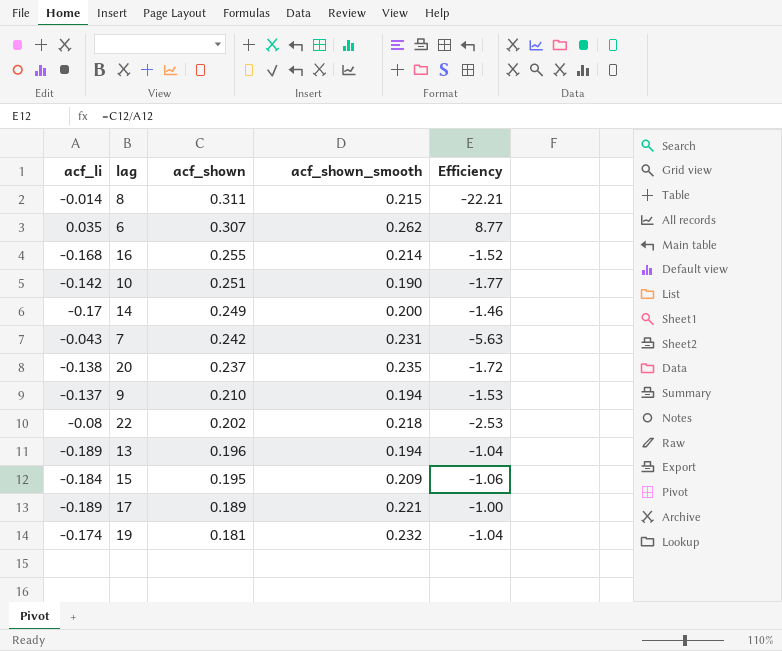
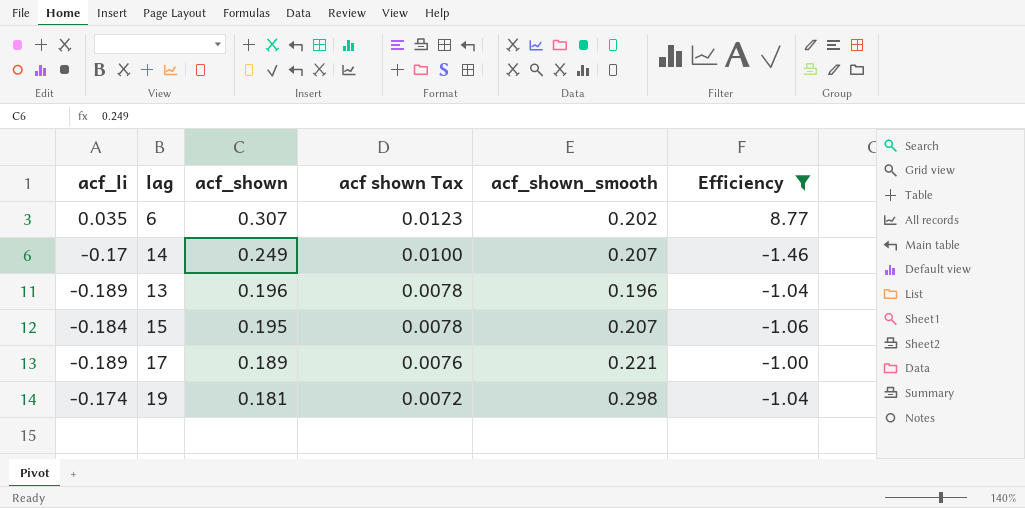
filter: none -> Efficiency >= -1.46
column acf shown Tax | formula: none -> [acf_shown] * 0.04
6 | acf_shown_smooth: 0.262 -> 0.202
14 | acf_shown_smooth: 0.200 -> 0.207
13 | acf_shown_smooth: 0.194 -> 0.196
15 | acf_shown_smooth: 0.209 -> 0.207
19 | acf_shown_smooth: 0.232 -> 0.298

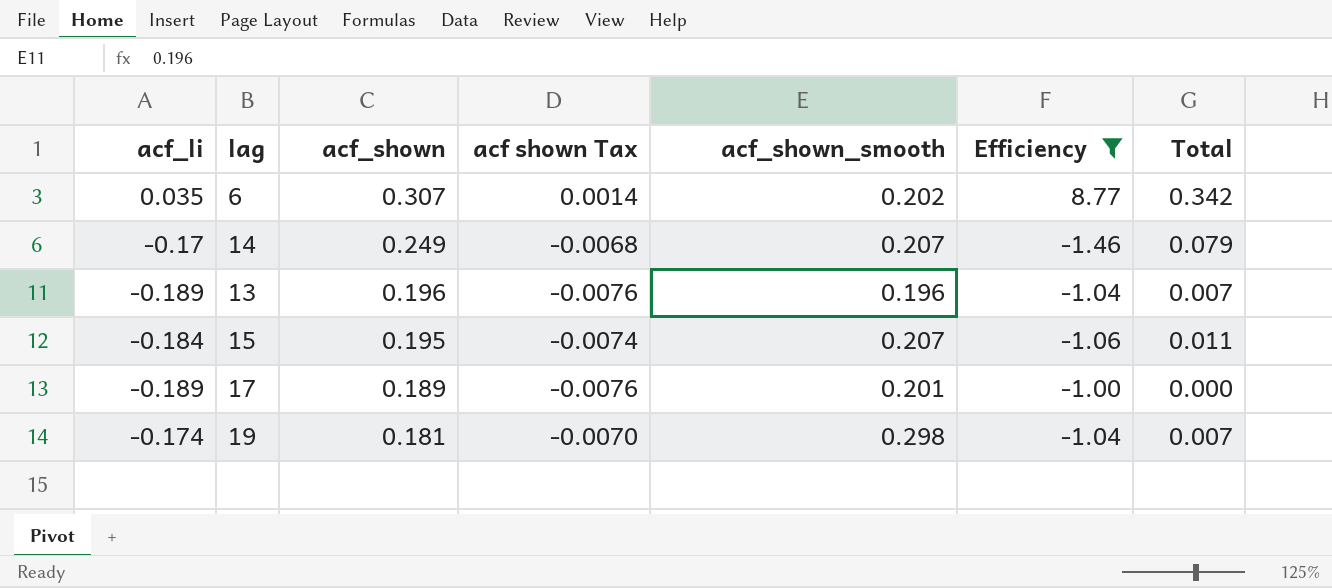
column acf shown Tax | formula: [acf_shown] * 0.04 -> [acf_li] * 0.04
column Total | formula: none -> [acf_li] + [acf_shown]
17 | acf_shown_smooth: 0.221 -> 0.201

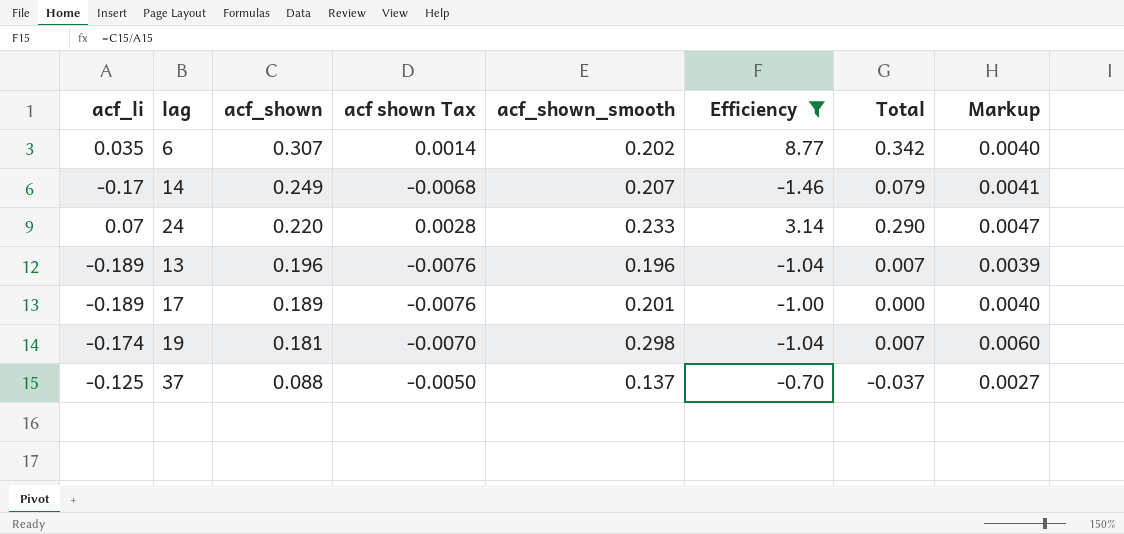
column Markup | formula: none -> [acf_shown_smooth] * 0.02
row 15: -0.184 | 0.195 | -0.0074 | 0.207 | -1.06 | 0.011 -> none
row 24: none -> 0.07 | 0.220 | 0.0028 | 0.233 | 3.14 | 0.290 | 0.0047
row 37: none -> -0.125 | 0.088 | -0.0050 | 0.137 | -0.70 | -0.037 | 0.0027

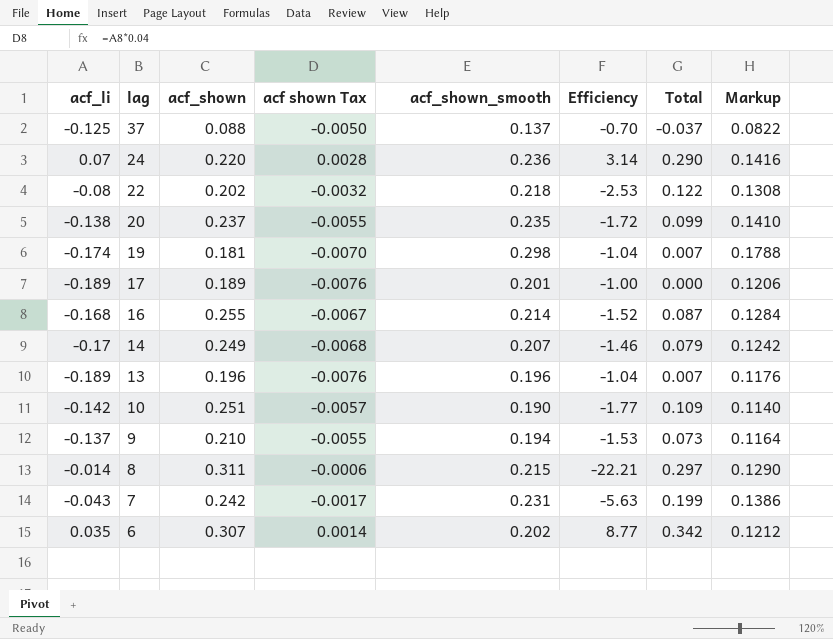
filter: Efficiency >= -1.46 -> none
row order: acf_shown descending -> lag descending
column Markup | formula: [acf_shown_smooth] * 0.02 -> [acf_shown_smooth] * 0.6
24 | acf_shown_smooth: 0.233 -> 0.236

